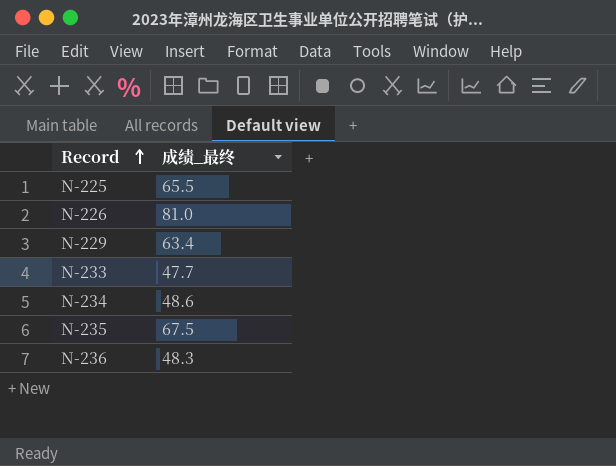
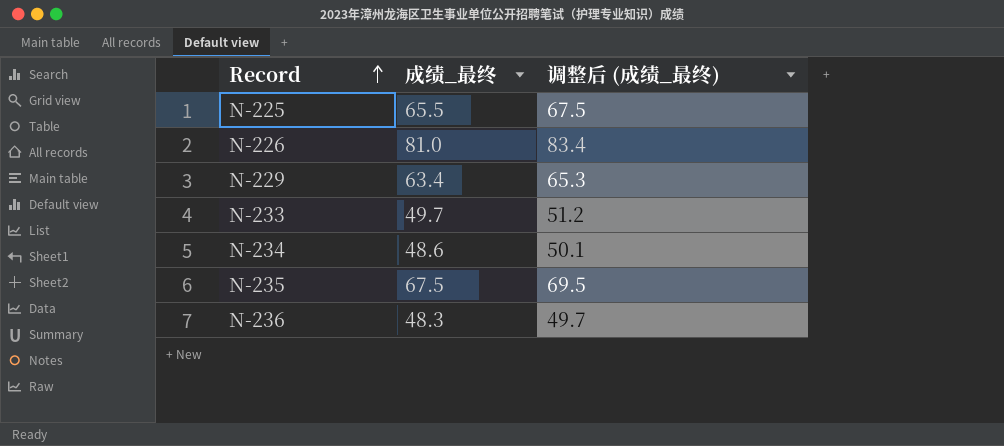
column 调整后 (成绩_最终) | formula: none -> [成绩_最终] * 1.03
N-233 | 成绩_最终: 47.7 -> 49.7

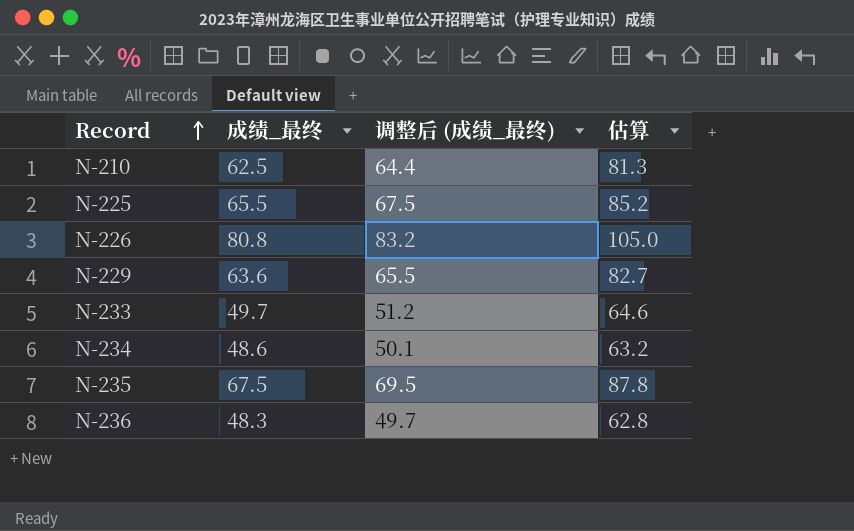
column 估算 | formula: none -> [成绩_最终] * 1.3
row N-210: none -> 62.5 | 64.4 | 81.3
N-226 | 成绩_最终: 81.0 -> 80.8
N-226 | 调整后 (成绩_最终): 83.4 -> 83.2
N-229 | 成绩_最终: 63.4 -> 63.6
N-229 | 调整后 (成绩_最终): 65.3 -> 65.5

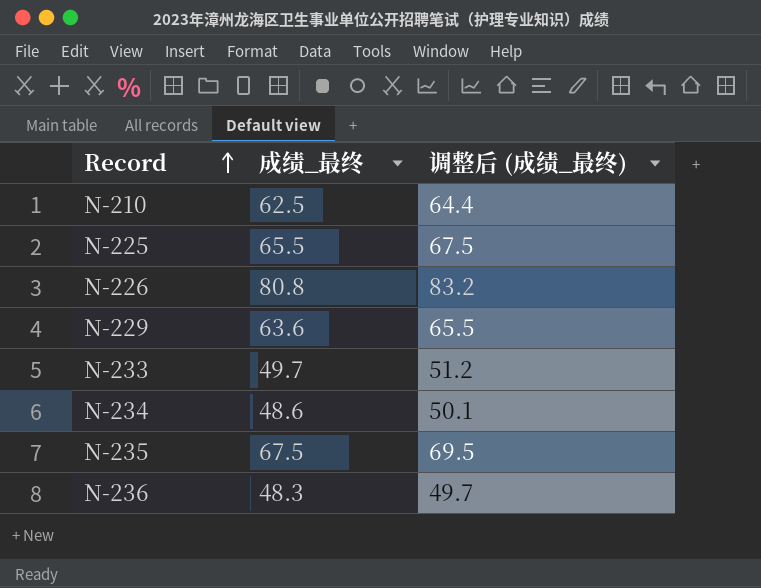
column 估算 | formula: [成绩_最终] * 1.3 -> none

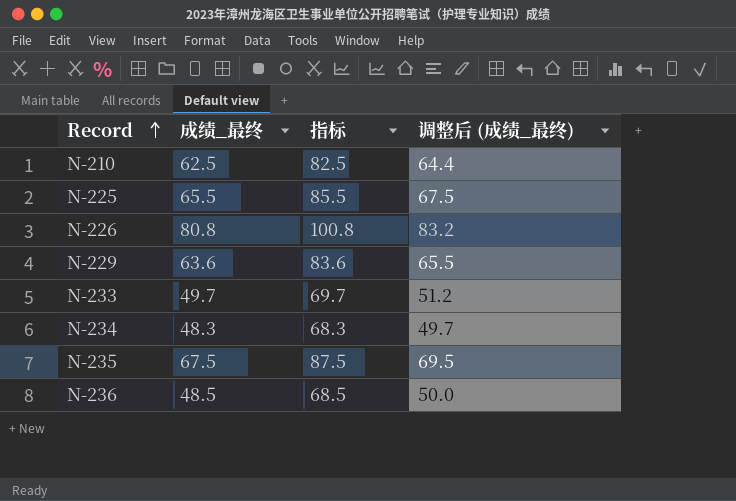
column 指标 | formula: none -> [成绩_最终] + 20
N-234 | 成绩_最终: 48.6 -> 48.3
N-234 | 调整后 (成绩_最终): 50.1 -> 49.7
N-236 | 成绩_最终: 48.3 -> 48.5
N-236 | 调整后 (成绩_最终): 49.7 -> 50.0

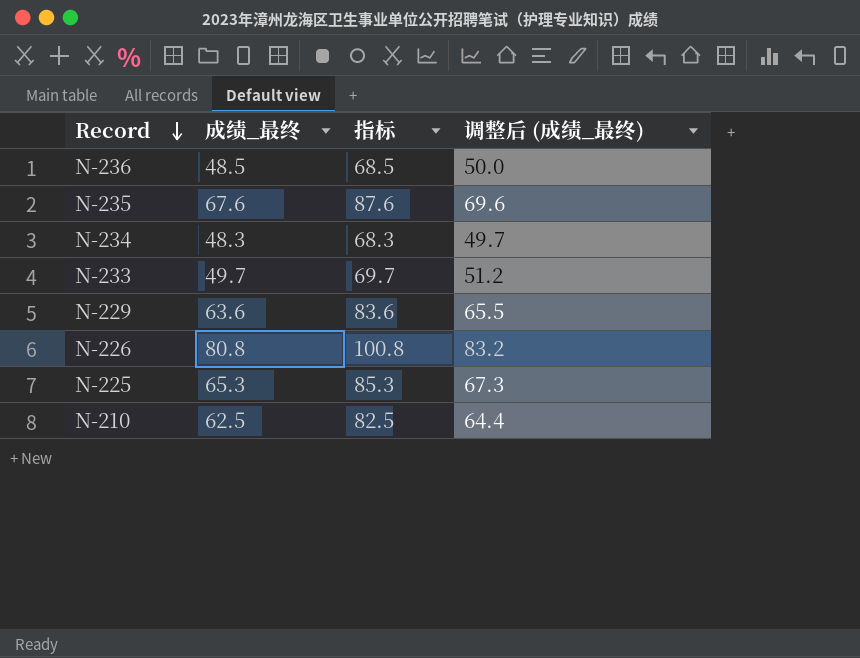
row order: Record ascending -> Record descending
N-235 | 成绩_最终: 67.5 -> 67.6
N-235 | 指标: 87.5 -> 87.6
N-235 | 调整后 (成绩_最终): 69.5 -> 69.6
N-225 | 成绩_最终: 65.5 -> 65.3
N-225 | 指标: 85.5 -> 85.3
N-225 | 调整后 (成绩_最终): 67.5 -> 67.3

